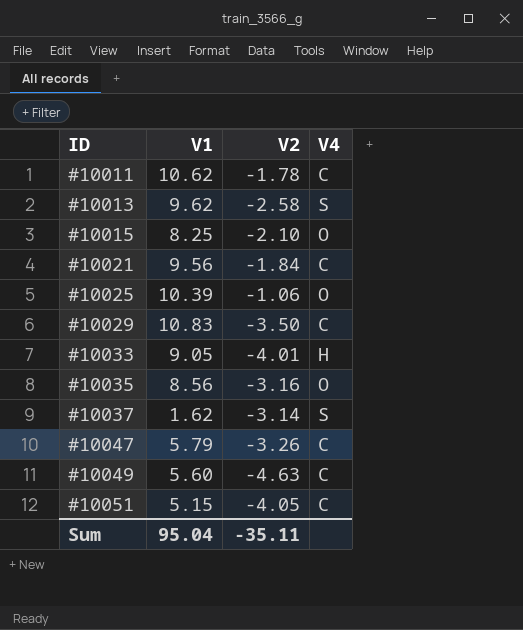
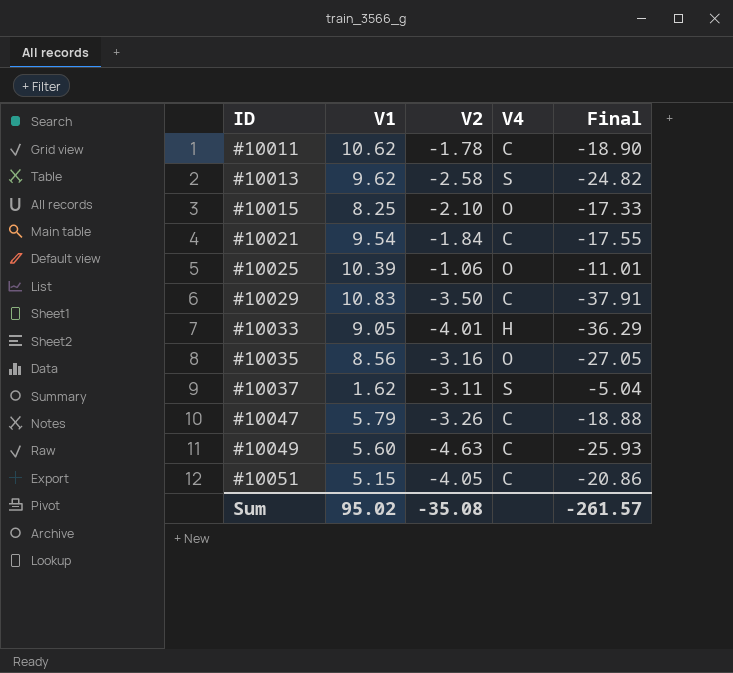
column Final | formula: none -> [V1] * [V2]
#10021 | V1: 9.56 -> 9.54
#10037 | V2: -3.14 -> -3.11
Sum | V1: 95.04 -> 95.02
Sum | V2: -35.11 -> -35.08

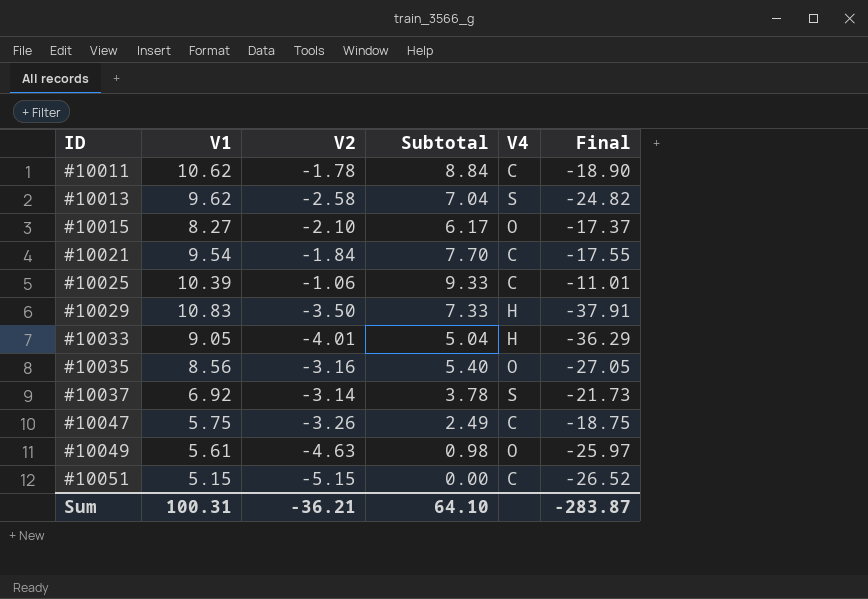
column Subtotal | formula: none -> [V1] + [V2]
#10015 | V1: 8.25 -> 8.27
#10015 | Final: -17.33 -> -17.37
#10025 | V4: O -> C
#10029 | V4: C -> H
#10037 | V1: 1.62 -> 6.92
#10037 | V2: -3.11 -> -3.14
#10037 | Final: -5.04 -> -21.73
#10047 | V1: 5.79 -> 5.75
#10047 | Final: -18.88 -> -18.75
#10049 | V1: 5.60 -> 5.61
#10049 | V4: C -> O
#10049 | Final: -25.93 -> -25.97
#10051 | V2: -4.05 -> -5.15
#10051 | Final: -20.86 -> -26.52
Sum | V1: 95.02 -> 100.31
Sum | V2: -35.08 -> -36.21
Sum | Final: -261.57 -> -283.87

